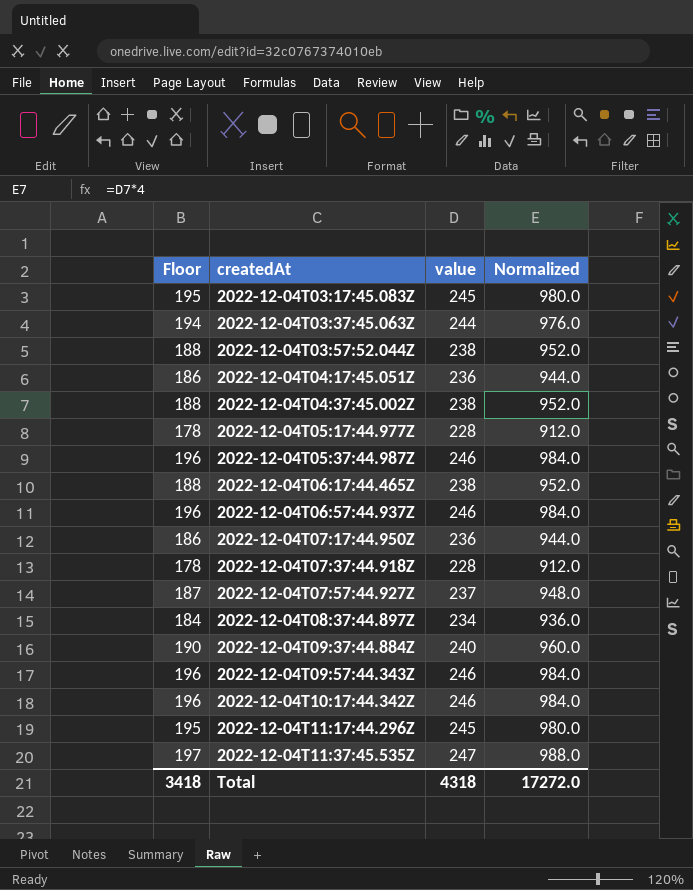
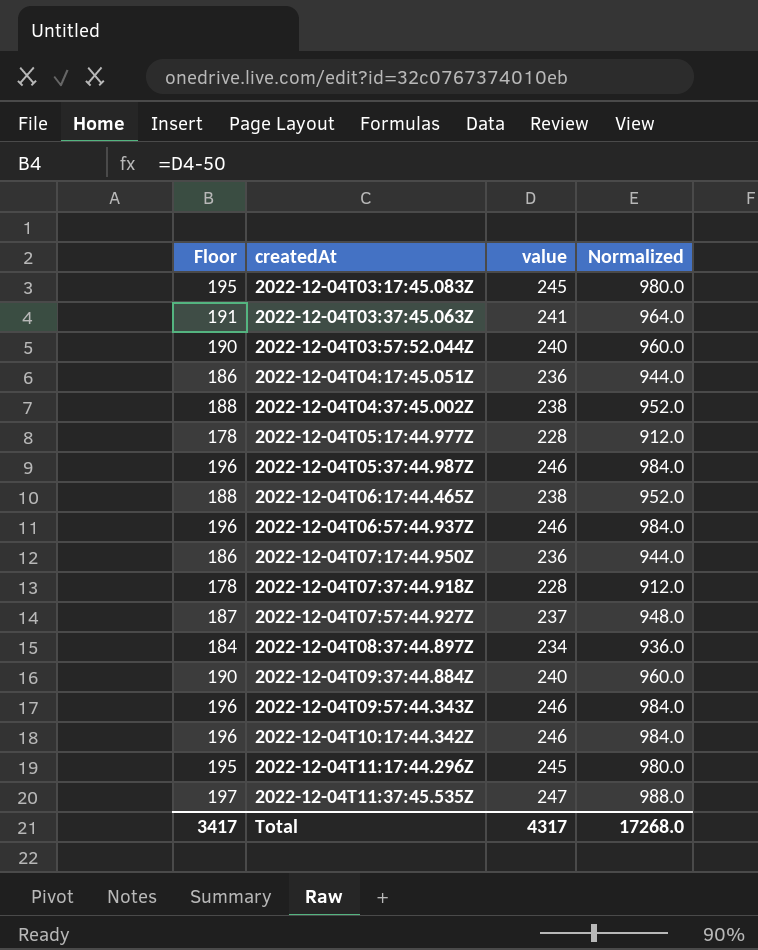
2022-12-04T03:37:45.063Z | Floor: 194 -> 191
2022-12-04T03:37:45.063Z | value: 244 -> 241
2022-12-04T03:37:45.063Z | Normalized: 976.0 -> 964.0
2022-12-04T03:57:52.044Z | Floor: 188 -> 190
2022-12-04T03:57:52.044Z | value: 238 -> 240
2022-12-04T03:57:52.044Z | Normalized: 952.0 -> 960.0
Total | Floor: 3418 -> 3417
Total | value: 4318 -> 4317
Total | Normalized: 17272.0 -> 17268.0

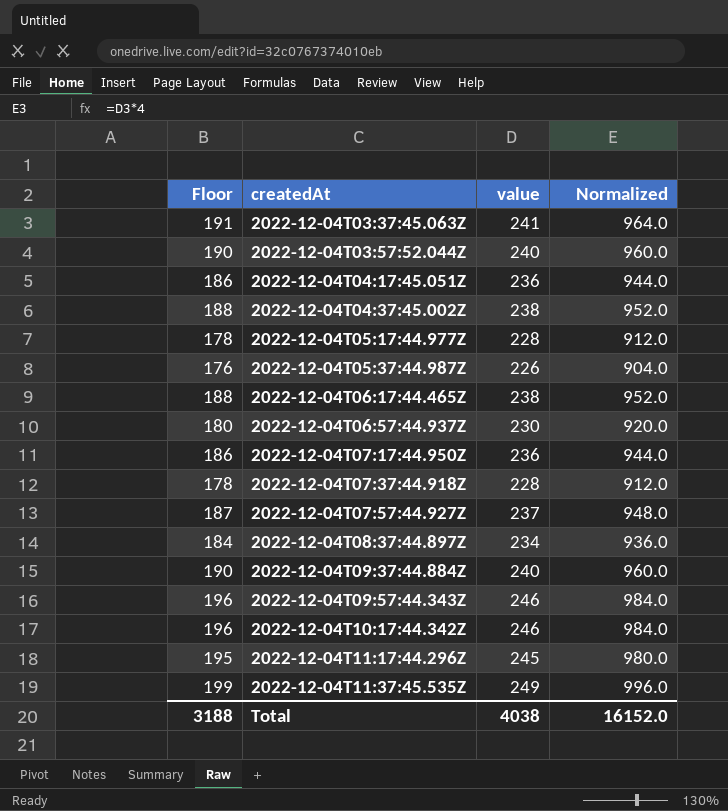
row 2022-12-04T03:17:45.083Z: 195 | 245 | 980.0 -> none
2022-12-04T05:37:44.987Z | Floor: 196 -> 176
2022-12-04T05:37:44.987Z | value: 246 -> 226
2022-12-04T05:37:44.987Z | Normalized: 984.0 -> 904.0
2022-12-04T06:57:44.937Z | Floor: 196 -> 180
2022-12-04T06:57:44.937Z | value: 246 -> 230
2022-12-04T06:57:44.937Z | Normalized: 984.0 -> 920.0
2022-12-04T11:37:45.535Z | Floor: 197 -> 199
2022-12-04T11:37:45.535Z | value: 247 -> 249
2022-12-04T11:37:45.535Z | Normalized: 988.0 -> 996.0
Total | Floor: 3417 -> 3188
Total | value: 4317 -> 4038
Total | Normalized: 17268.0 -> 16152.0

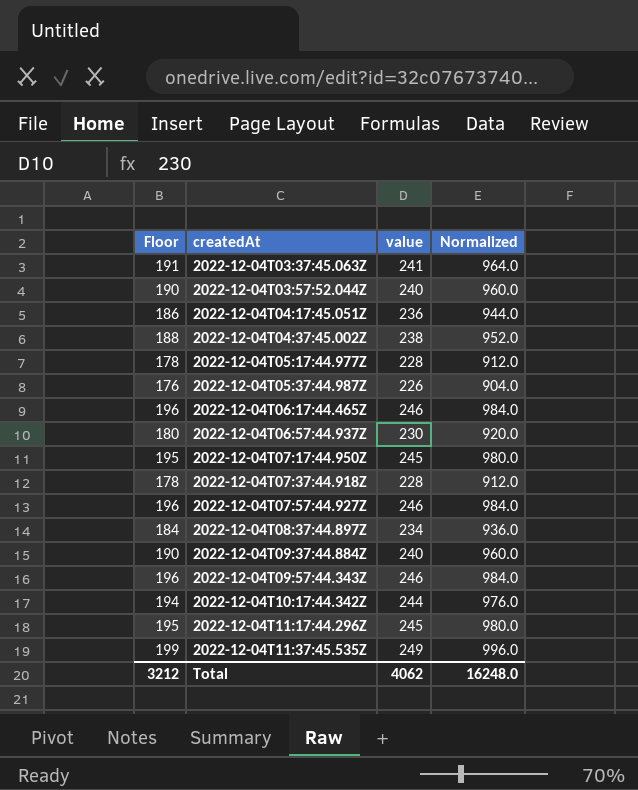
2022-12-04T06:17:44.465Z | Floor: 188 -> 196
2022-12-04T06:17:44.465Z | value: 238 -> 246
2022-12-04T06:17:44.465Z | Normalized: 952.0 -> 984.0
2022-12-04T07:17:44.950Z | Floor: 186 -> 195
2022-12-04T07:17:44.950Z | value: 236 -> 245
2022-12-04T07:17:44.950Z | Normalized: 944.0 -> 980.0
2022-12-04T07:57:44.927Z | Floor: 187 -> 196
2022-12-04T07:57:44.927Z | value: 237 -> 246
2022-12-04T07:57:44.927Z | Normalized: 948.0 -> 984.0
2022-12-04T10:17:44.342Z | Floor: 196 -> 194
2022-12-04T10:17:44.342Z | value: 246 -> 244
2022-12-04T10:17:44.342Z | Normalized: 984.0 -> 976.0
Total | Floor: 3188 -> 3212
Total | value: 4038 -> 4062
Total | Normalized: 16152.0 -> 16248.0

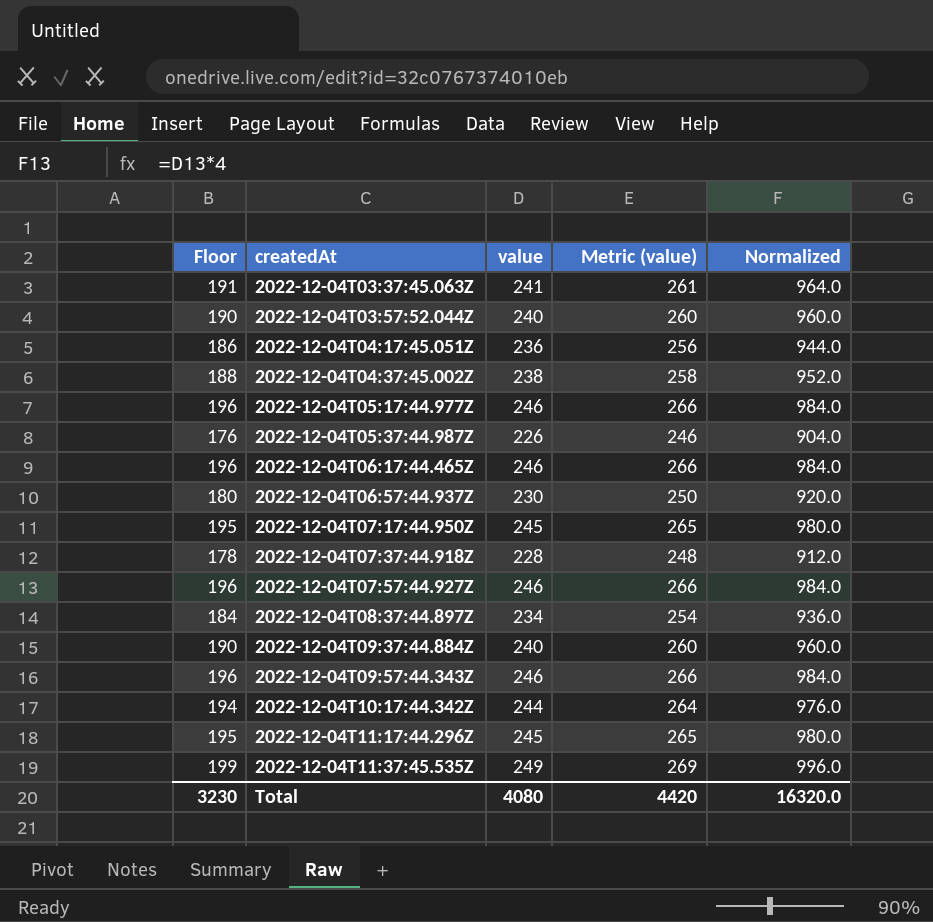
column Metric (value) | formula: none -> [value] + 20
2022-12-04T05:17:44.977Z | Floor: 178 -> 196
2022-12-04T05:17:44.977Z | value: 228 -> 246
2022-12-04T05:17:44.977Z | Normalized: 912.0 -> 984.0
Total | Floor: 3212 -> 3230
Total | value: 4062 -> 4080
Total | Normalized: 16248.0 -> 16320.0

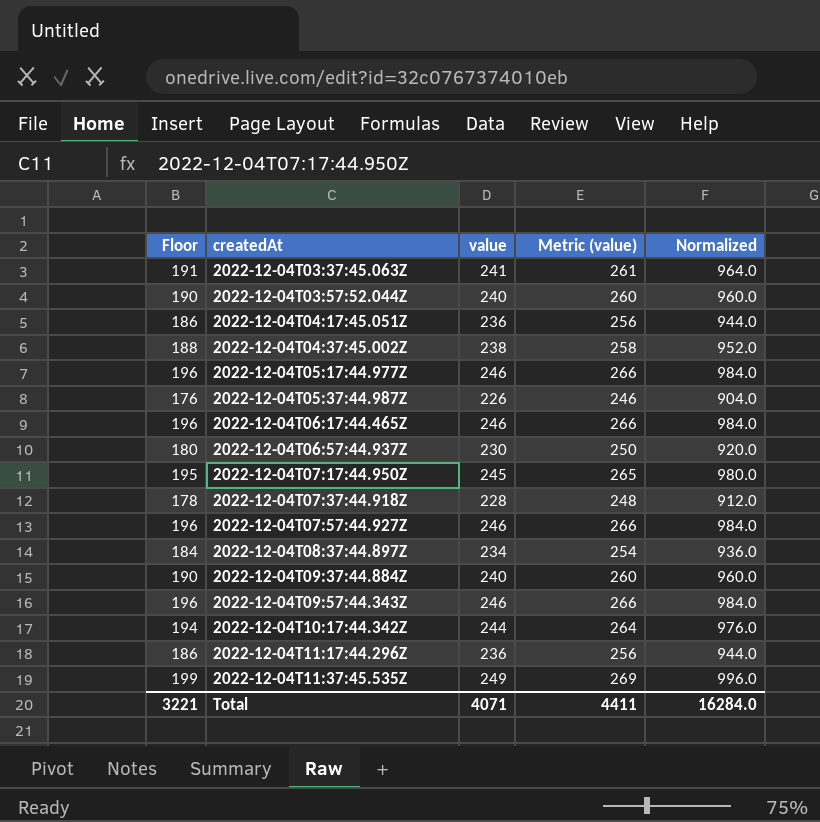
2022-12-04T11:17:44.296Z | Floor: 195 -> 186
2022-12-04T11:17:44.296Z | value: 245 -> 236
2022-12-04T11:17:44.296Z | Metric (value): 265 -> 256
2022-12-04T11:17:44.296Z | Normalized: 980.0 -> 944.0
Total | Floor: 3230 -> 3221
Total | value: 4080 -> 4071
Total | Metric (value): 4420 -> 4411
Total | Normalized: 16320.0 -> 16284.0

